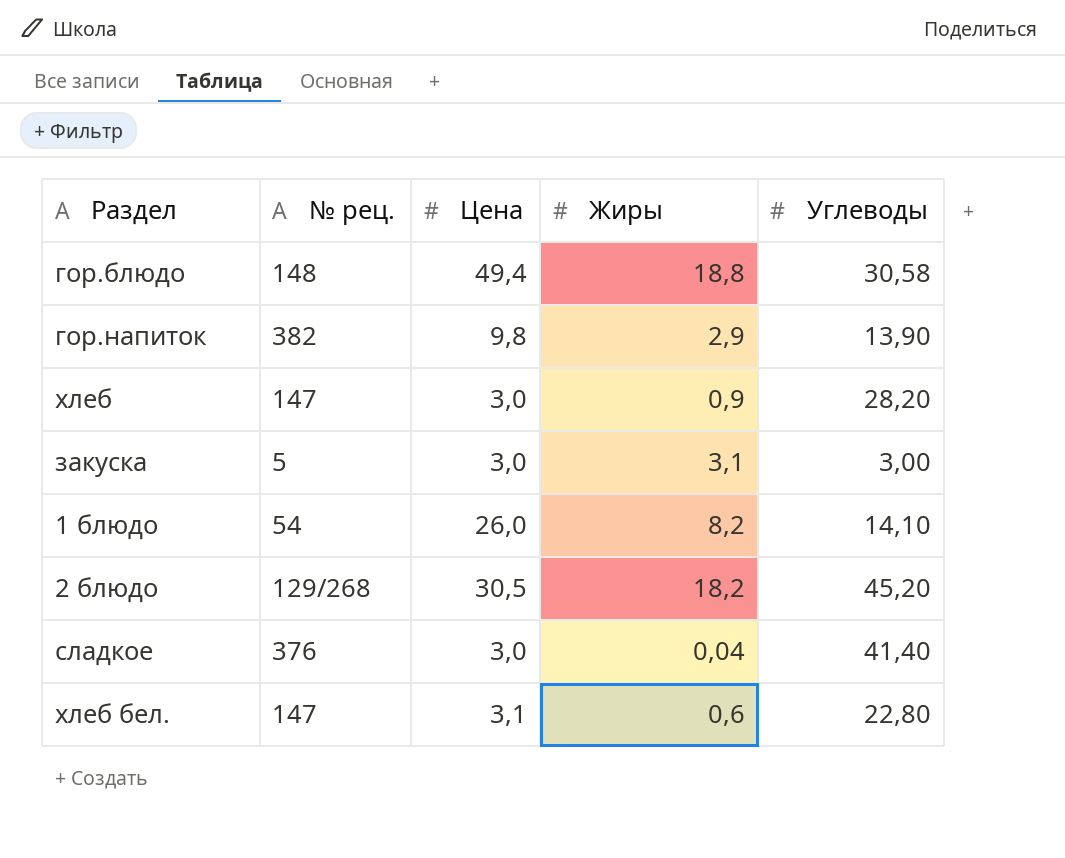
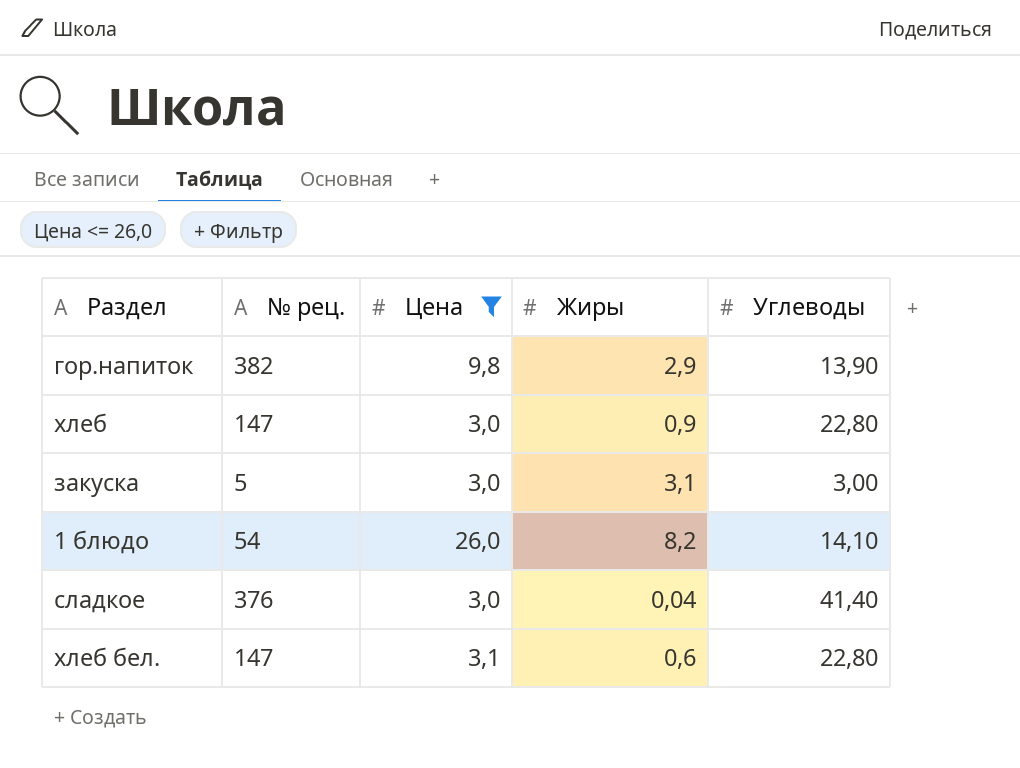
filter: none -> Цена <= 26,0
хлеб | Углеводы: 28,20 -> 22,80

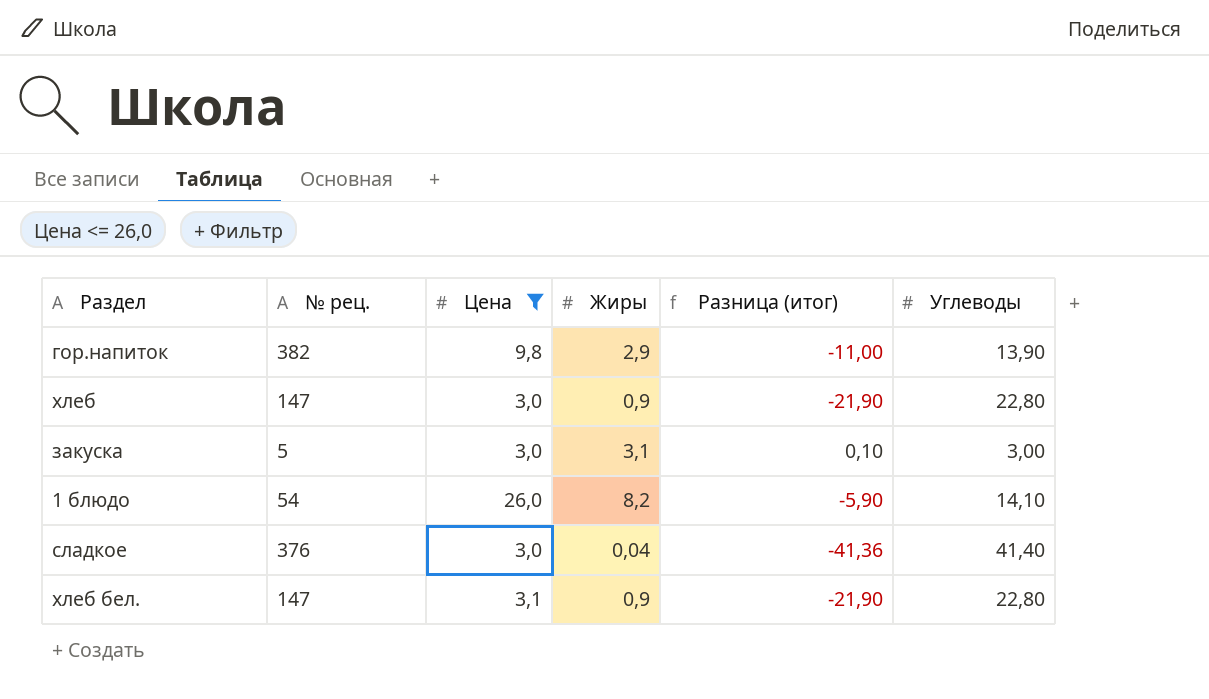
column Разница (итог) | formula: none -> [Жиры] - [Углеводы]
хлеб бел. | Жиры: 0,6 -> 0,9

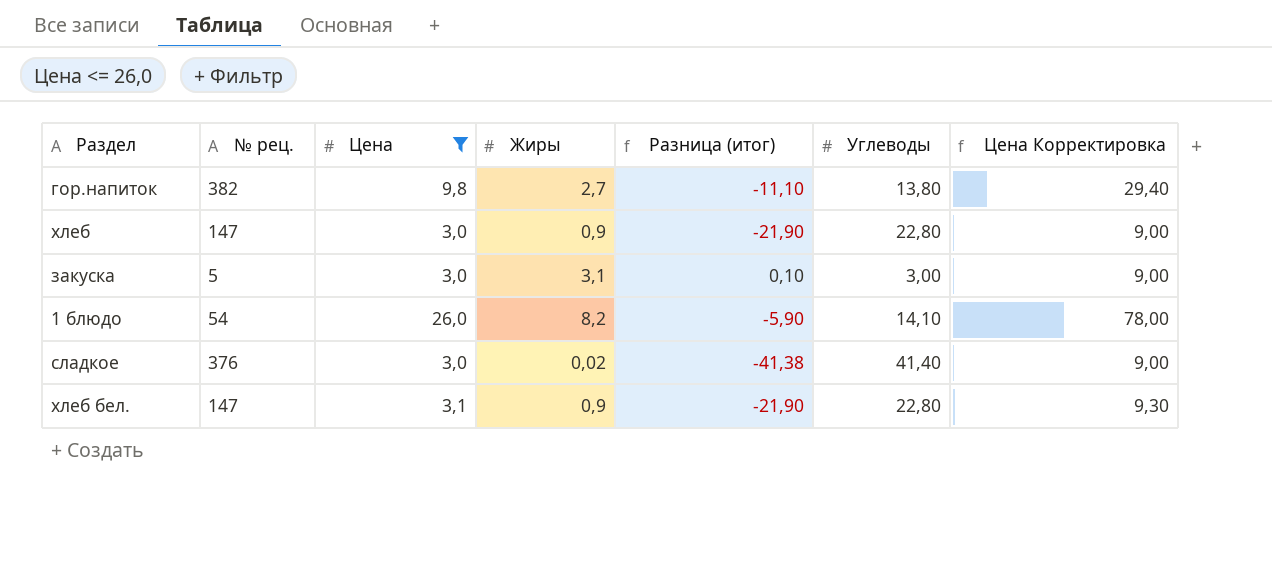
column Цена Корректировка | formula: none -> [Цена] * 3
гор.напиток | Жиры: 2,9 -> 2,7
гор.напиток | Разница (итог): -11,00 -> -11,10
гор.напиток | Углеводы: 13,90 -> 13,80
сладкое | Жиры: 0,04 -> 0,02
сладкое | Разница (итог): -41,36 -> -41,38

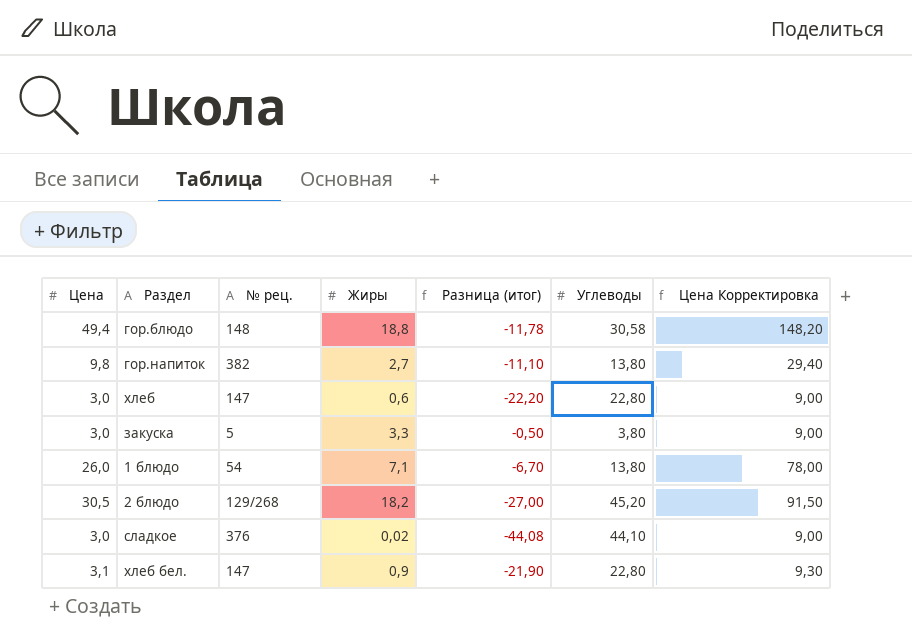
filter: Цена <= 26,0 -> none
column Цена | position: 3 -> 1
хлеб | Жиры: 0,9 -> 0,6
хлеб | Разница (итог): -21,90 -> -22,20
закуска | Жиры: 3,1 -> 3,3
закуска | Разница (итог): 0,10 -> -0,50
закуска | Углеводы: 3,00 -> 3,80
1 блюдо | Жиры: 8,2 -> 7,1
1 блюдо | Разница (итог): -5,90 -> -6,70
1 блюдо | Углеводы: 14,10 -> 13,80
сладкое | Разница (итог): -41,38 -> -44,08
сладкое | Углеводы: 41,40 -> 44,10

